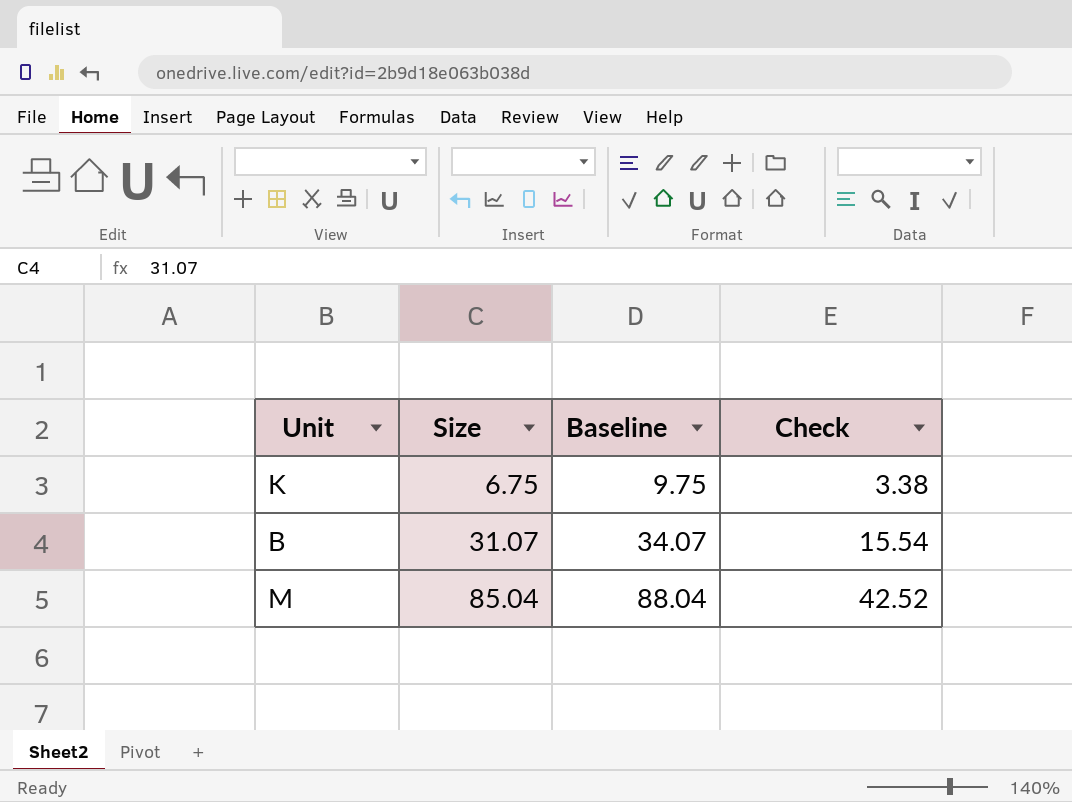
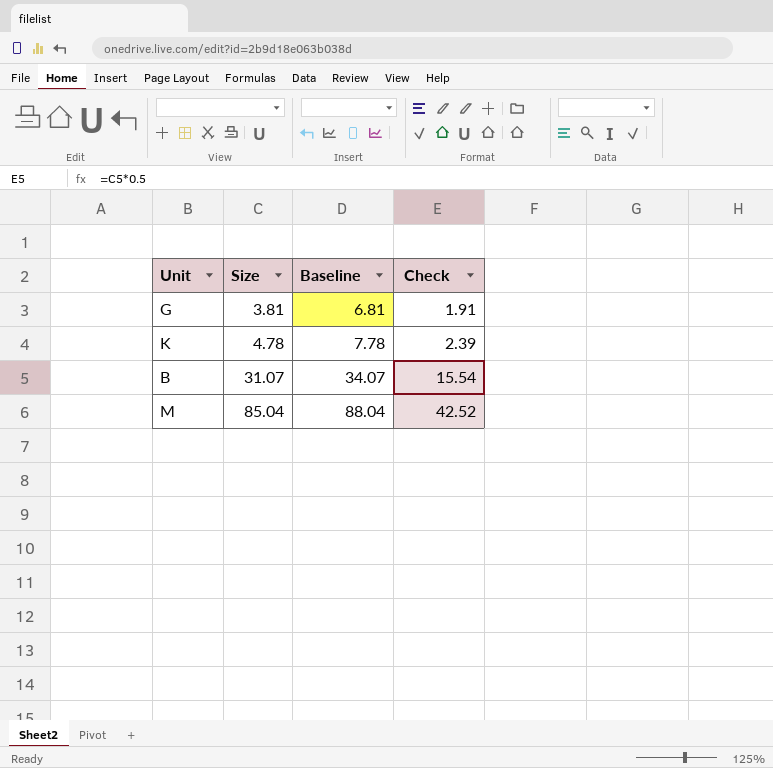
row G: none -> 3.81 | 6.81 | 1.91
K | Size: 6.75 -> 4.78
K | Baseline: 9.75 -> 7.78
K | Check: 3.38 -> 2.39

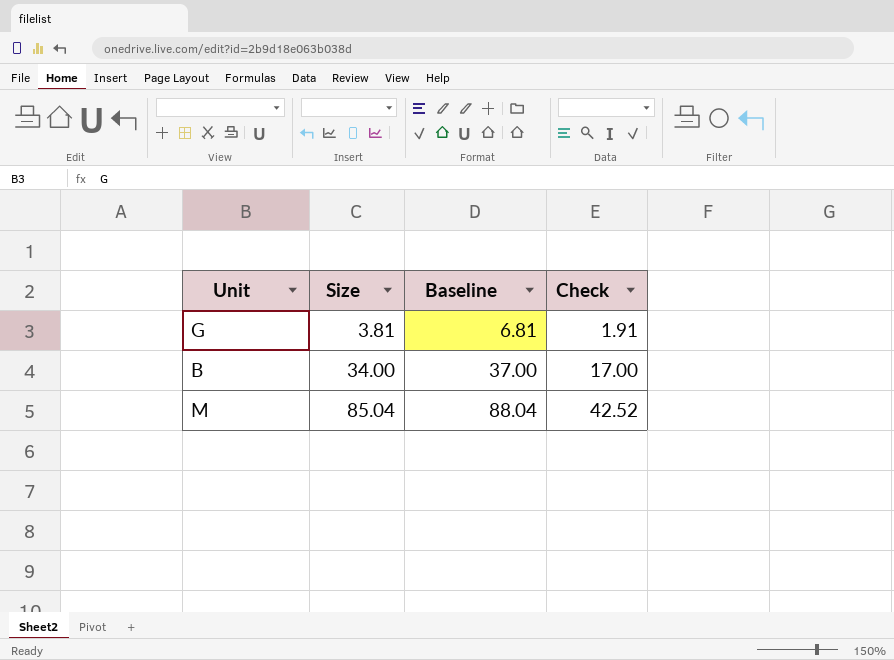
row K: 4.78 | 7.78 | 2.39 -> none
B | Size: 31.07 -> 34.00
B | Baseline: 34.07 -> 37.00
B | Check: 15.54 -> 17.00

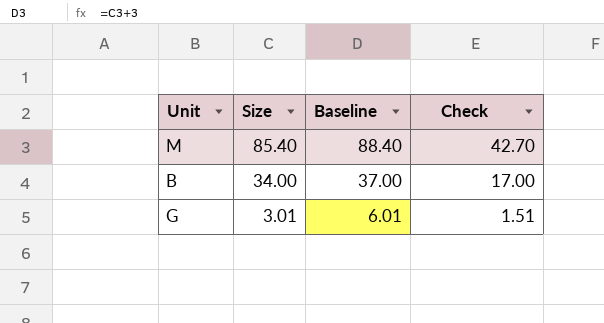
row order: Size ascending -> Size descending
M | Size: 85.04 -> 85.40
M | Baseline: 88.04 -> 88.40
M | Check: 42.52 -> 42.70
G | Size: 3.81 -> 3.01
G | Baseline: 6.81 -> 6.01
G | Check: 1.91 -> 1.51

